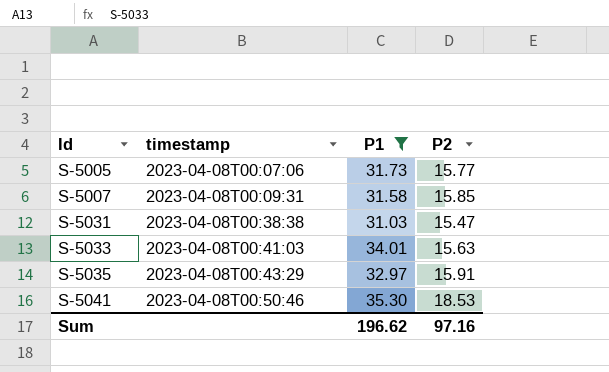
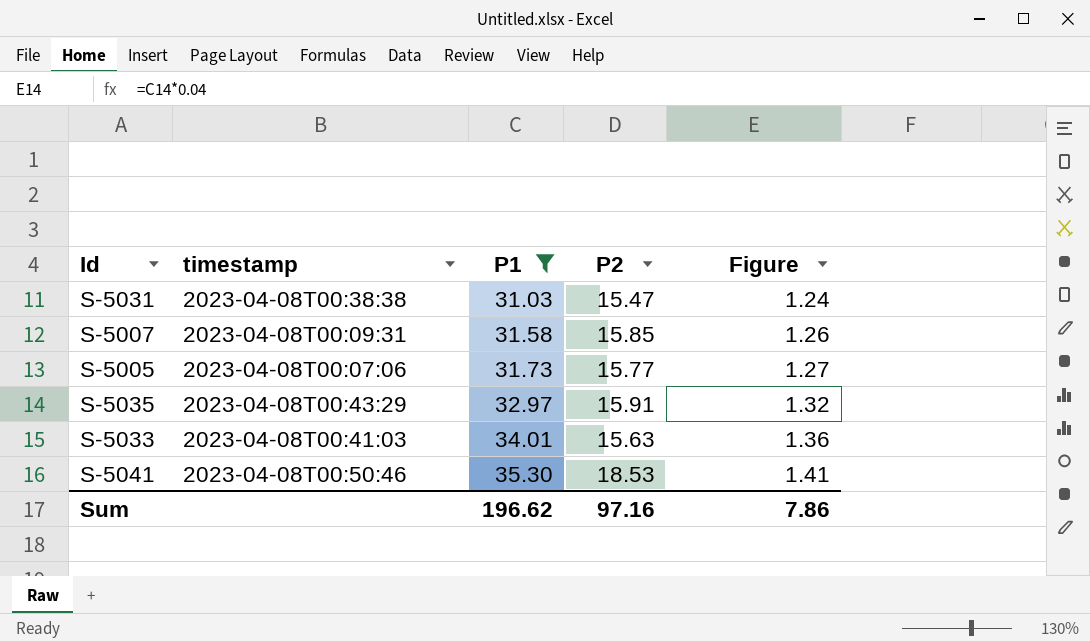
row order: Id ascending -> P1 ascending
column Figure | formula: none -> [P1] * 0.04

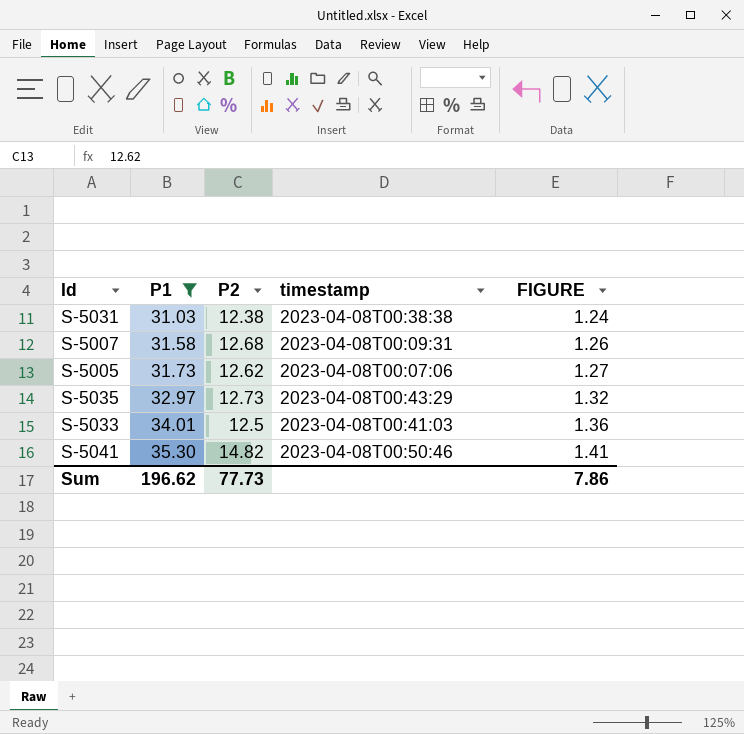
column timestamp | position: 2 -> 4
column name: Figure -> FIGURE
S-5031 | P2: 15.47 -> 12.38
S-5007 | P2: 15.85 -> 12.68
S-5005 | P2: 15.77 -> 12.62
S-5035 | P2: 15.91 -> 12.73
S-5033 | P2: 15.63 -> 12.5
S-5041 | P2: 18.53 -> 14.82
Sum | P2: 97.16 -> 77.73

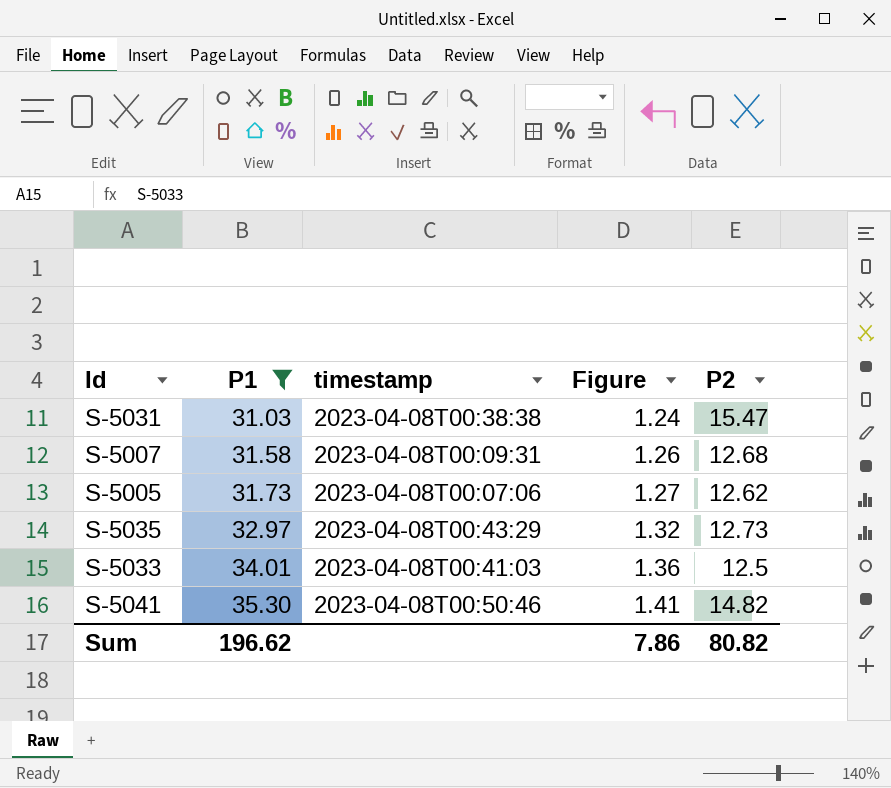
column name: FIGURE -> Figure
column P2 | position: 3 -> 5
S-5031 | P2: 12.38 -> 15.47
Sum | P2: 77.73 -> 80.82

